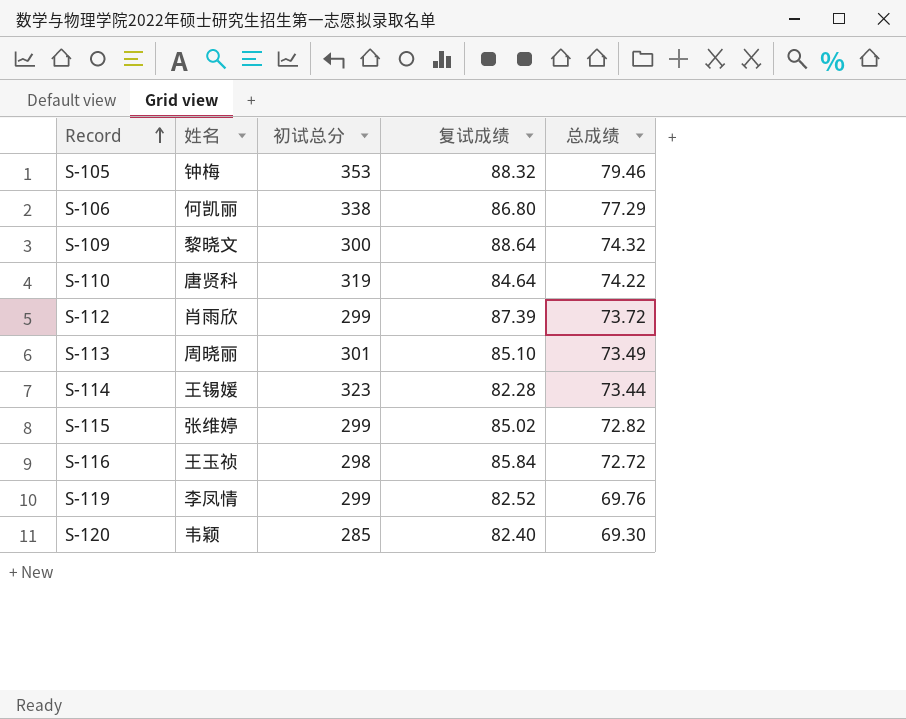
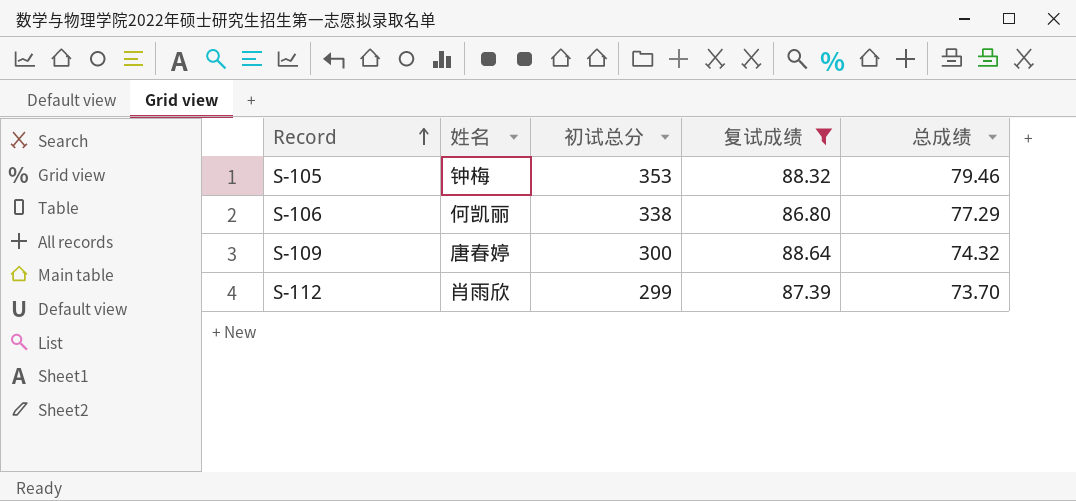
filter: none -> 复试成绩 >= 86.80
S-109 | 姓名: 黎晓文 -> 唐春婷
S-112 | 总成绩: 73.72 -> 73.70

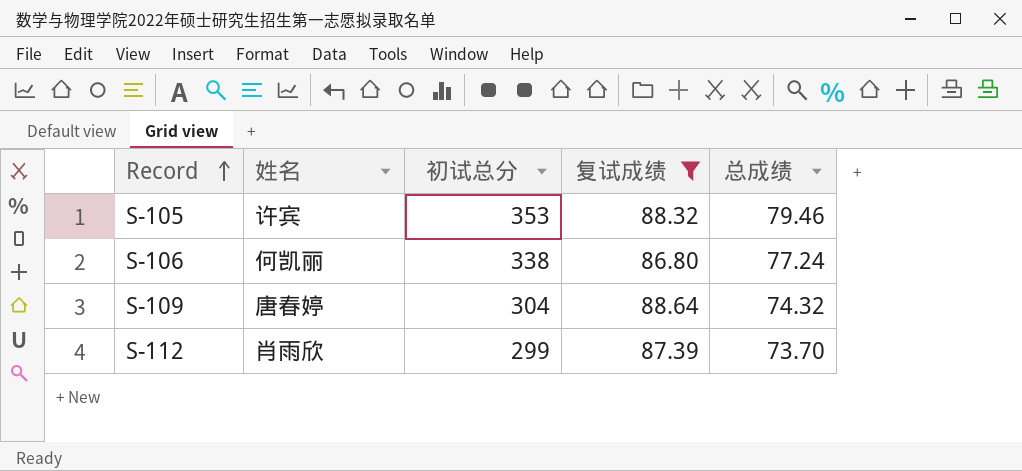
S-105 | 姓名: 钟梅 -> 许宾
S-106 | 总成绩: 77.29 -> 77.24
S-109 | 初试总分: 300 -> 304

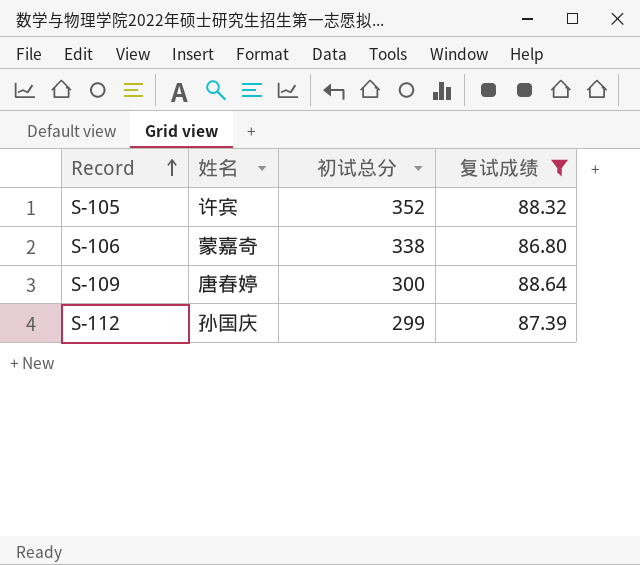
column 总成绩 | position: 5 -> none
S-105 | 初试总分: 353 -> 352
S-106 | 姓名: 何凯丽 -> 蒙嘉奇
S-109 | 初试总分: 304 -> 300
S-112 | 姓名: 肖雨欣 -> 孙国庆

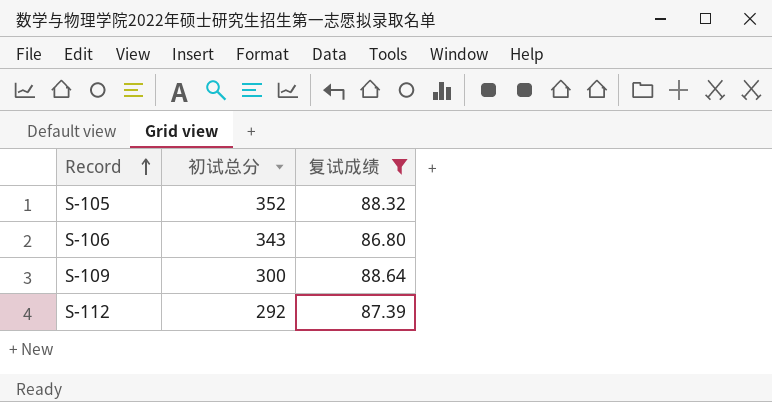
column 姓名 | position: 2 -> none
S-106 | 初试总分: 338 -> 343
S-112 | 初试总分: 299 -> 292

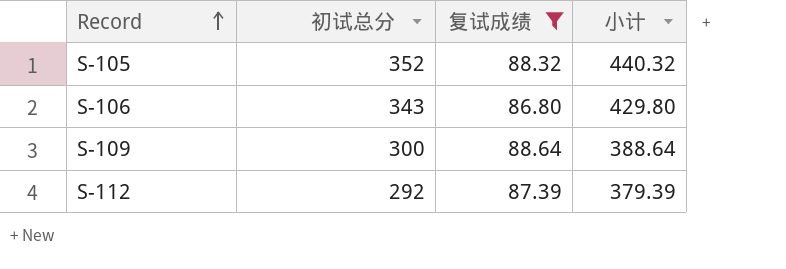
column 小计 | formula: none -> [初试总分] + [复试成绩]

